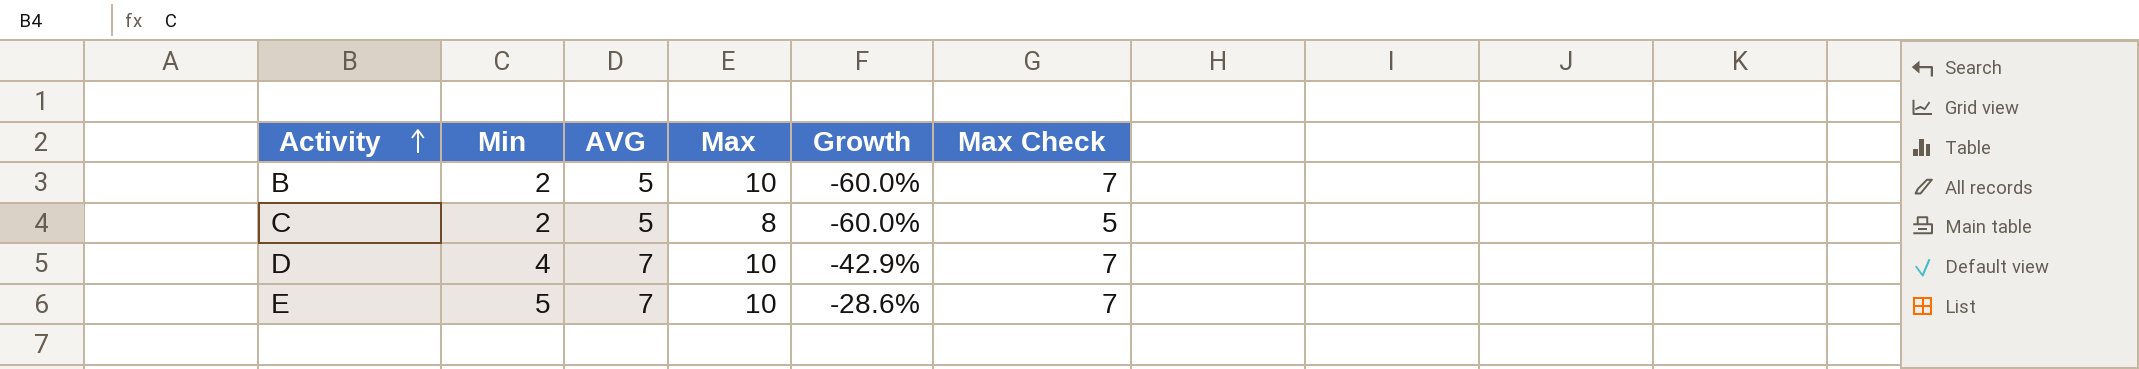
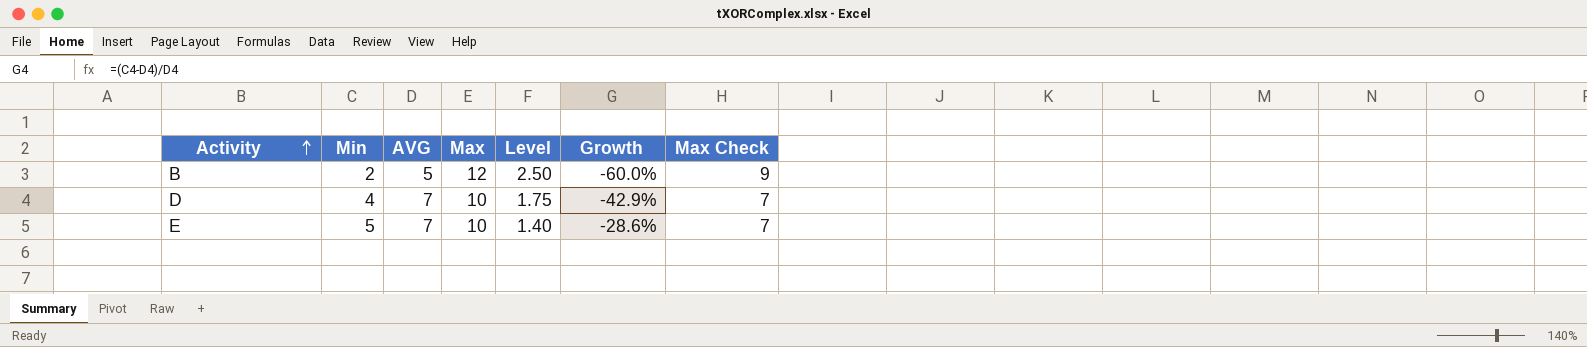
column Level | formula: none -> [AVG] / [Min]
row C: 2 | 5 | 8 | -60.0% | 5 -> none
B | Max: 10 -> 12
B | Max Check: 7 -> 9

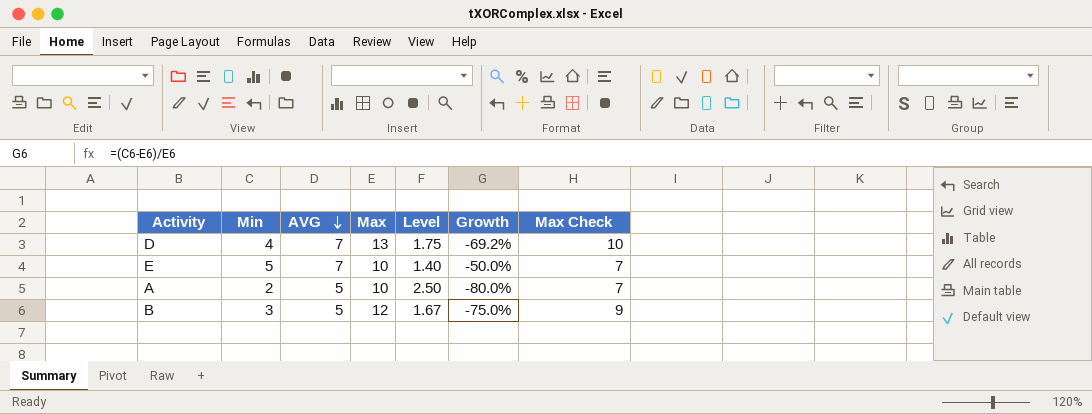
row order: Activity ascending -> AVG descending
column Growth | formula: ([Min] - [AVG]) / [AVG] -> ([Min] - [Max]) / [Max]
D | Max: 10 -> 13
D | Max Check: 7 -> 10
row A: none -> 2 | 5 | 10 | 2.50 | -80.0% | 7
B | Min: 2 -> 3
B | Level: 2.50 -> 1.67

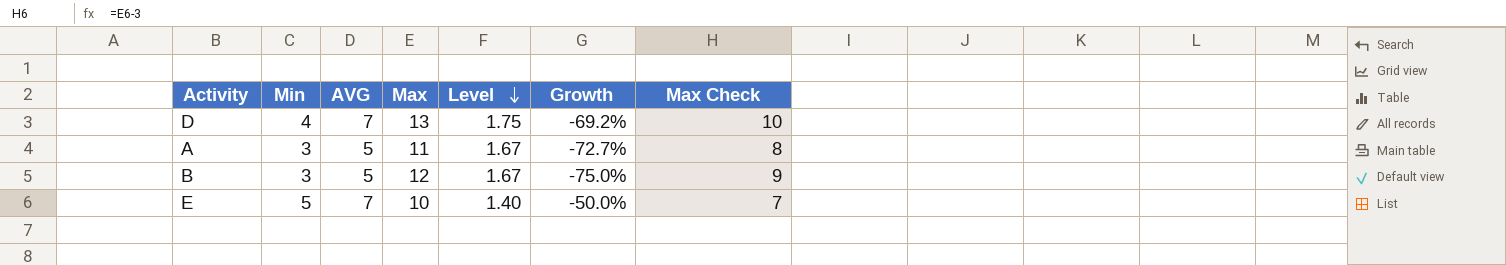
row order: AVG descending -> Level descending
A | Min: 2 -> 3
A | Max: 10 -> 11
A | Level: 2.50 -> 1.67
A | Growth: -80.0% -> -72.7%
A | Max Check: 7 -> 8

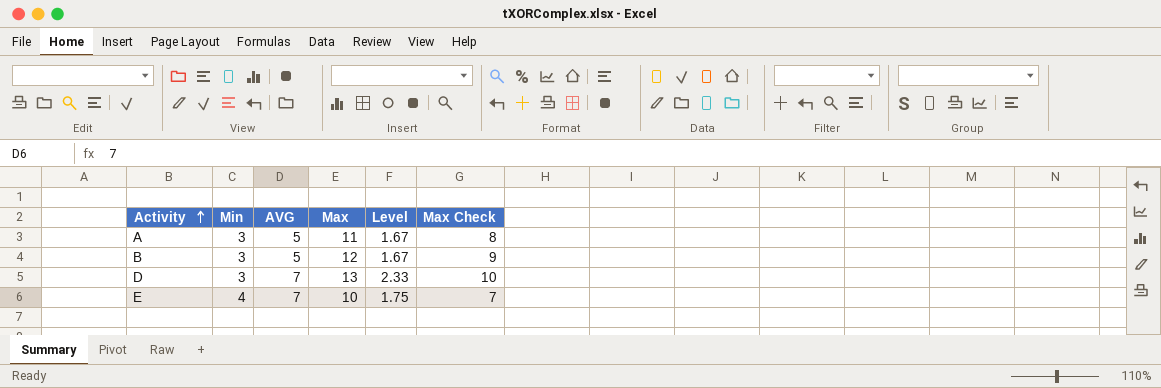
row order: Level descending -> Activity ascending
column Growth | formula: ([Min] - [Max]) / [Max] -> none
D | Min: 4 -> 3
D | Level: 1.75 -> 2.33
E | Min: 5 -> 4
E | Level: 1.40 -> 1.75

